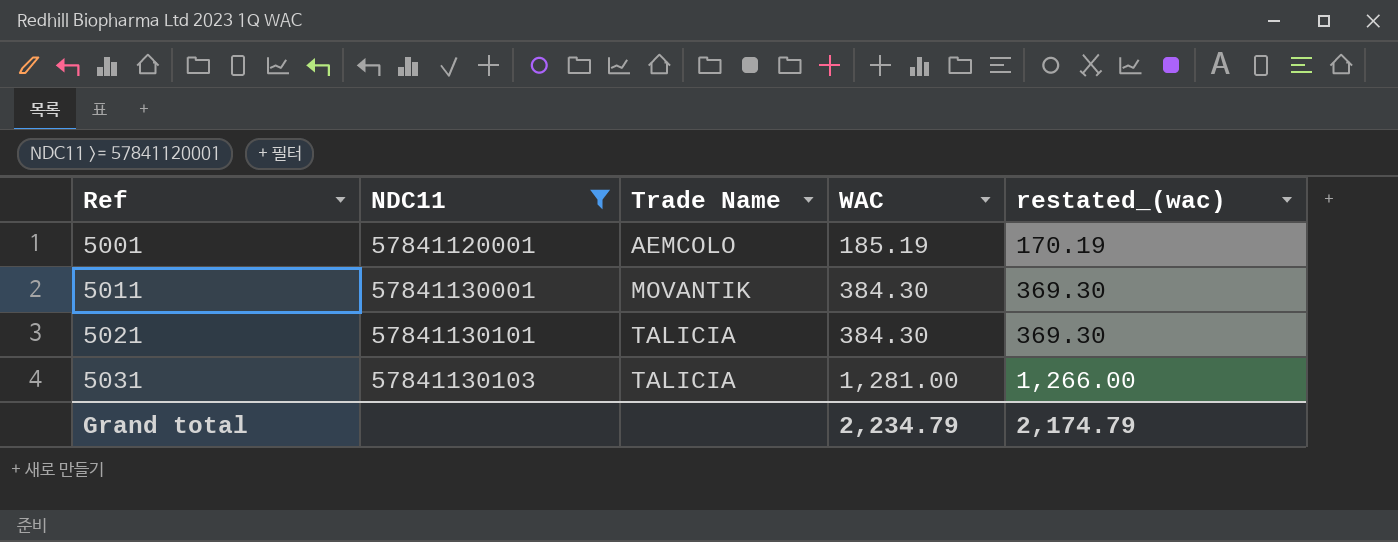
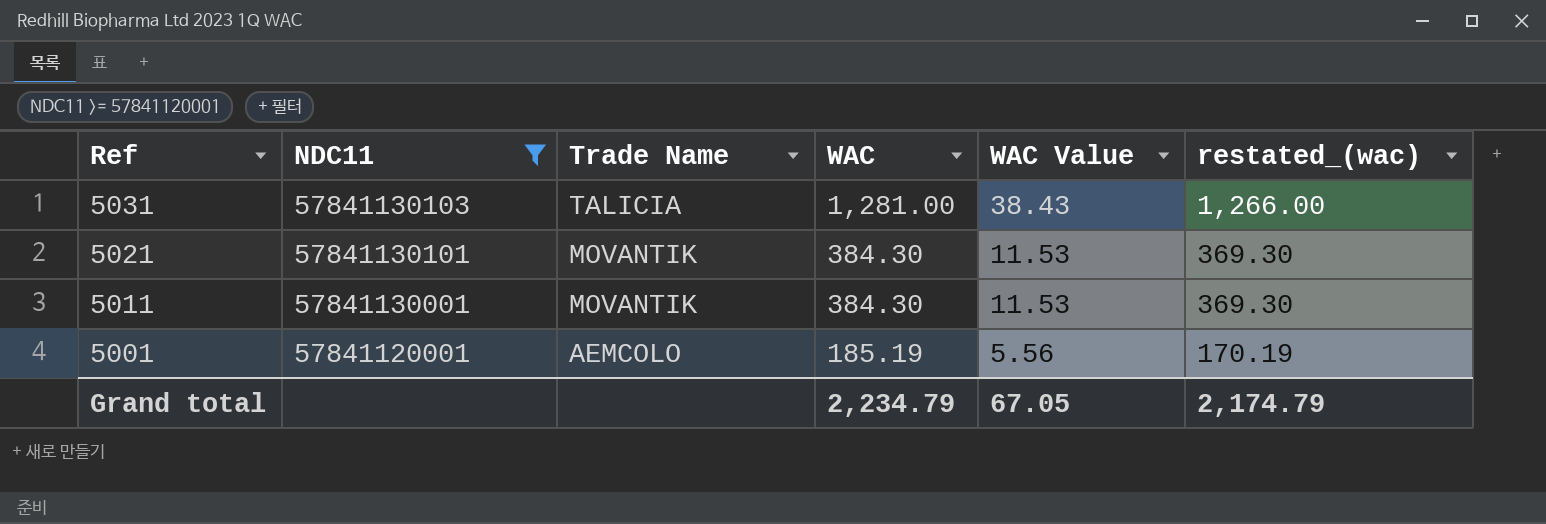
row order: Ref ascending -> Ref descending
column WAC Value | formula: none -> [WAC] * 0.03
5021 | Trade Name: TALICIA -> MOVANTIK

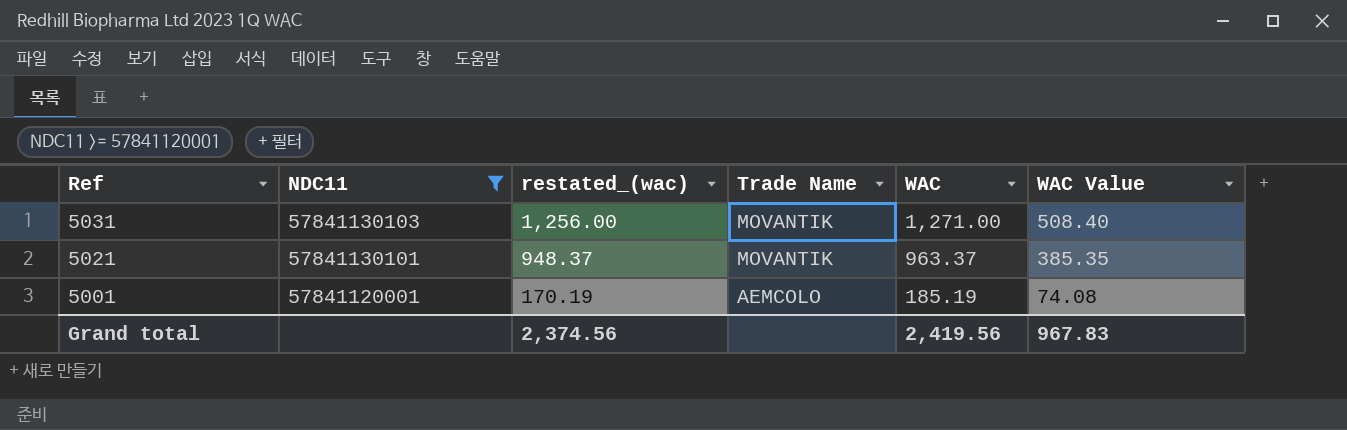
column restated_(wac) | position: 6 -> 3
column WAC Value | formula: [WAC] * 0.03 -> [WAC] * 0.4
row 5011: 57841130001 | MOVANTIK | 384.30 | 11.53 | 369.30 -> none
5031 | restated_(wac): 1,266.00 -> 1,256.00
5031 | Trade Name: TALICIA -> MOVANTIK
5031 | WAC: 1,281.00 -> 1,271.00
5021 | restated_(wac): 369.30 -> 948.37
5021 | WAC: 384.30 -> 963.37
Grand total | restated_(wac): 2,174.79 -> 2,374.56
Grand total | WAC: 2,234.79 -> 2,419.56
Grand total | WAC Value: 67.05 -> 967.83

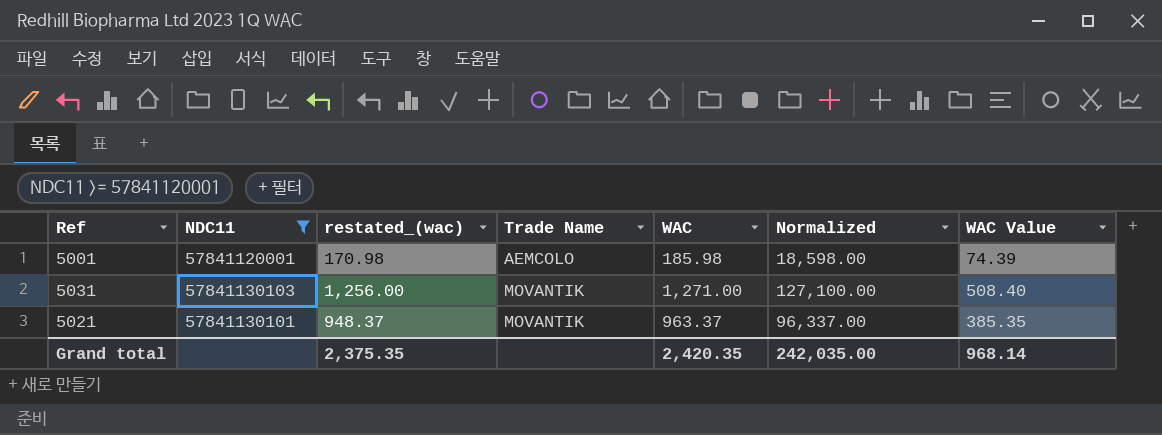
row order: Ref descending -> Trade Name ascending
column Normalized | formula: none -> [WAC] * 100
5001 | restated_(wac): 170.19 -> 170.98
5001 | WAC: 185.19 -> 185.98
5001 | WAC Value: 74.08 -> 74.39
Grand total | restated_(wac): 2,374.56 -> 2,375.35
Grand total | WAC: 2,419.56 -> 2,420.35
Grand total | WAC Value: 967.83 -> 968.14

